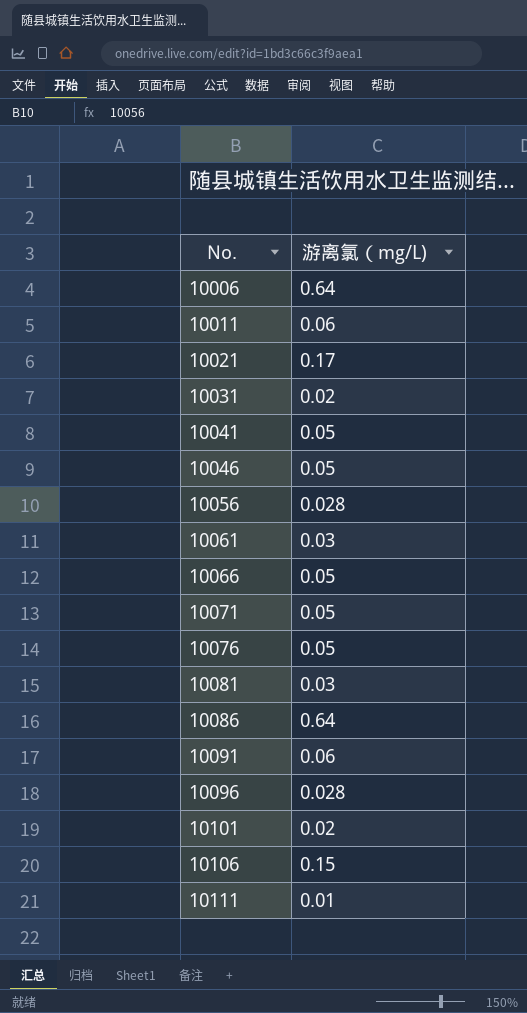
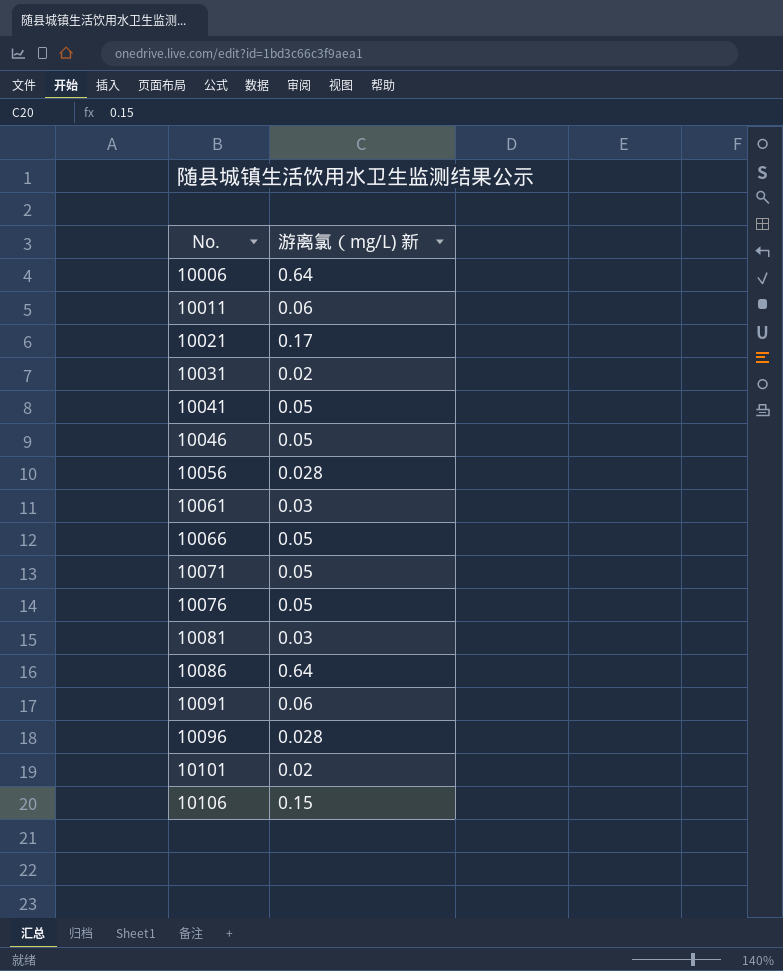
column name: 游离氯（mg/L) -> 游离氯（mg/L) 新
row 10111: 0.01 -> none

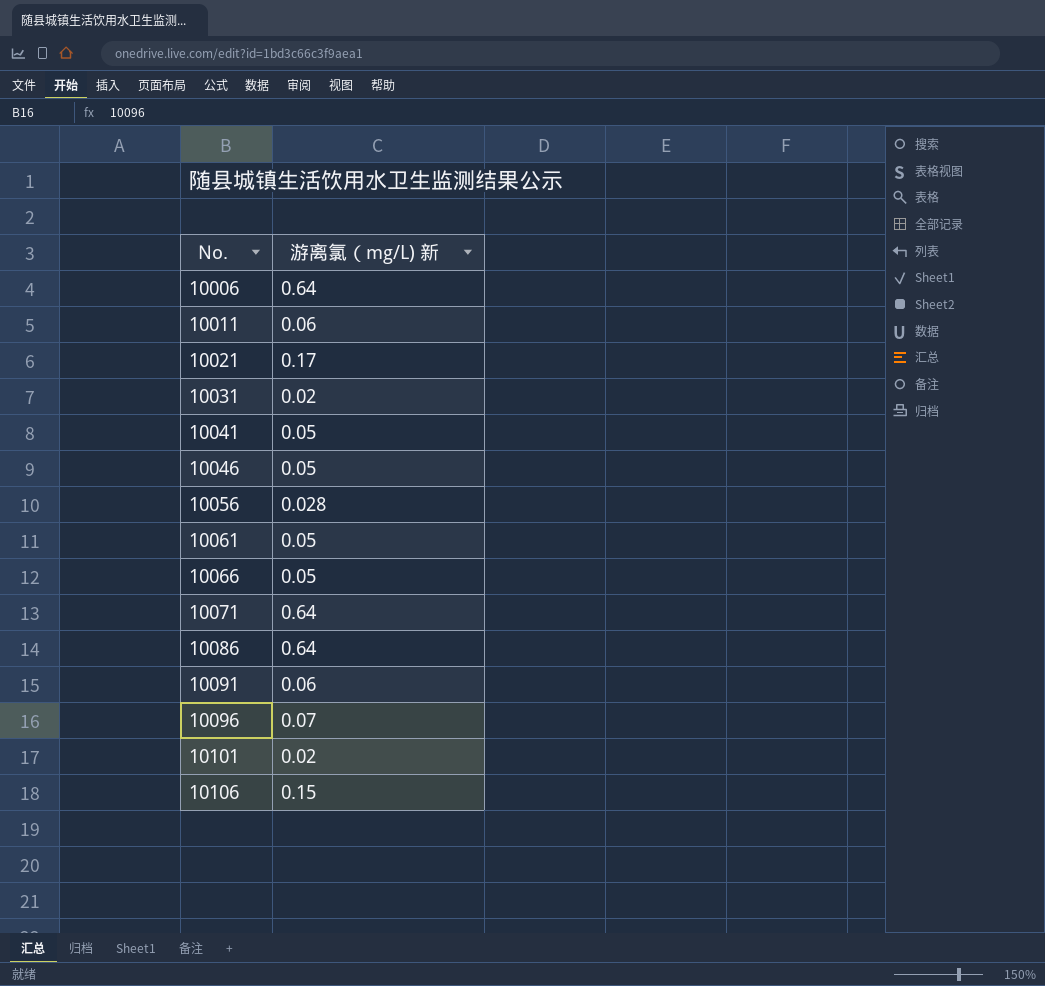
row 10076: 0.05 -> none
row 10081: 0.03 -> none
10061 | 游离氯（mg/L) 新: 0.03 -> 0.05
10071 | 游离氯（mg/L) 新: 0.05 -> 0.64
10096 | 游离氯（mg/L) 新: 0.028 -> 0.07

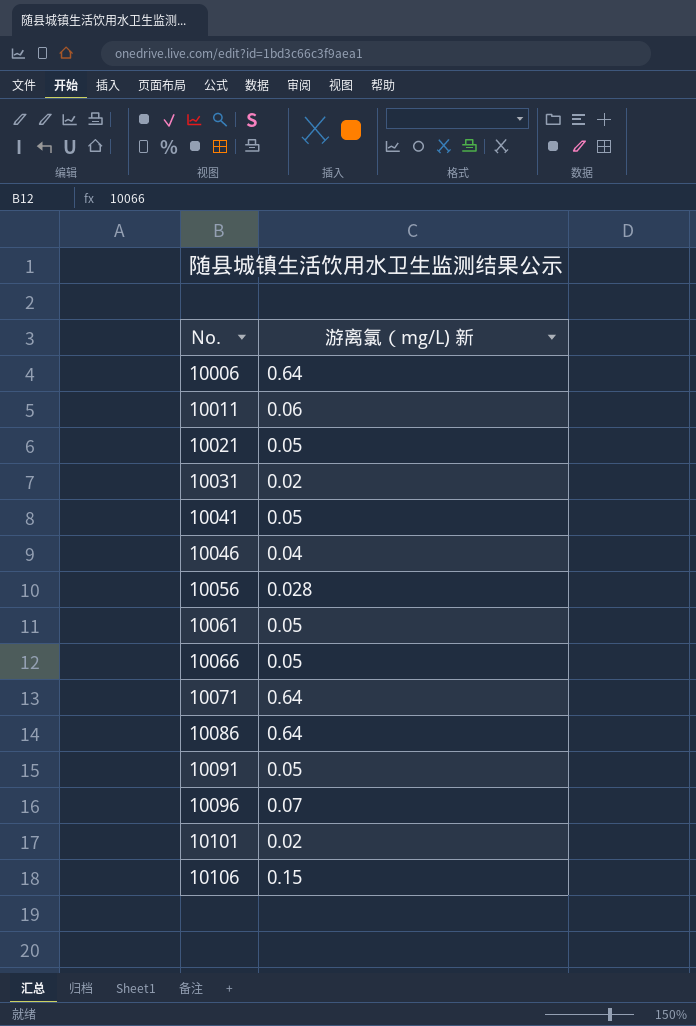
10021 | 游离氯（mg/L) 新: 0.17 -> 0.05
10046 | 游离氯（mg/L) 新: 0.05 -> 0.04
10091 | 游离氯（mg/L) 新: 0.06 -> 0.05

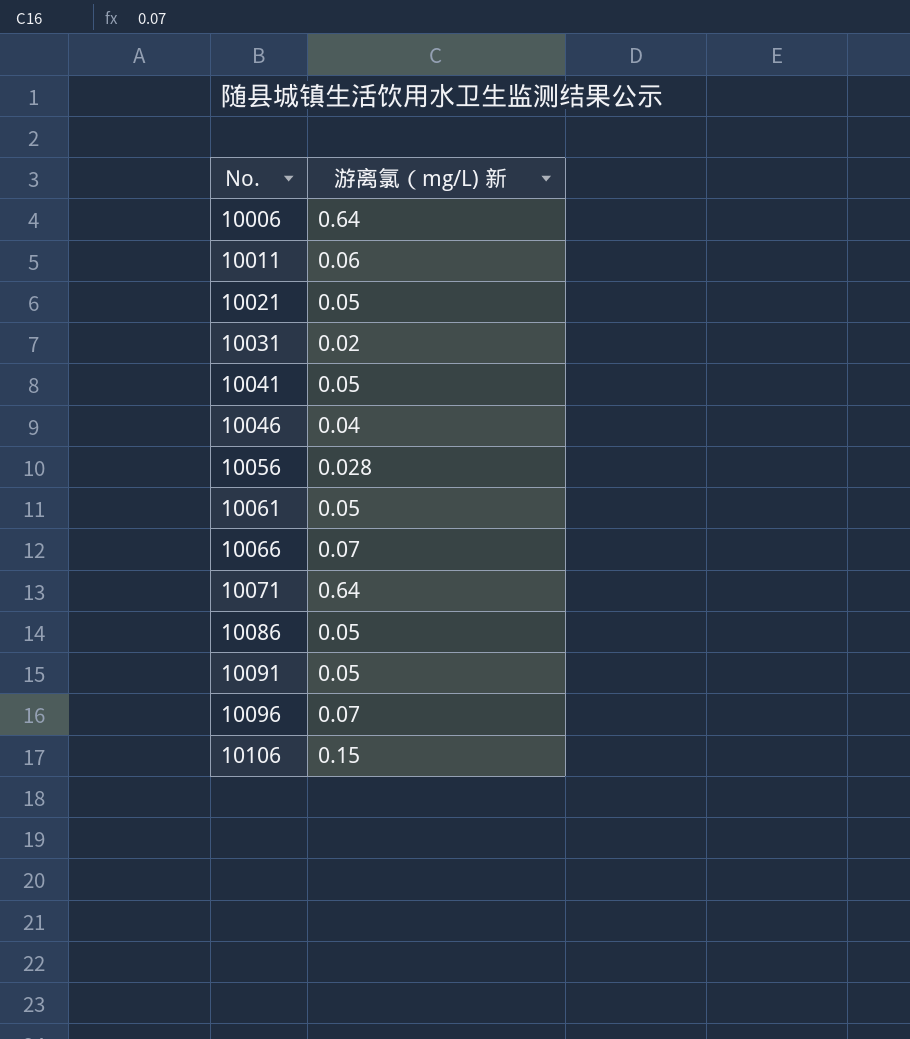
row 10101: 0.02 -> none
10066 | 游离氯（mg/L) 新: 0.05 -> 0.07
10086 | 游离氯（mg/L) 新: 0.64 -> 0.05

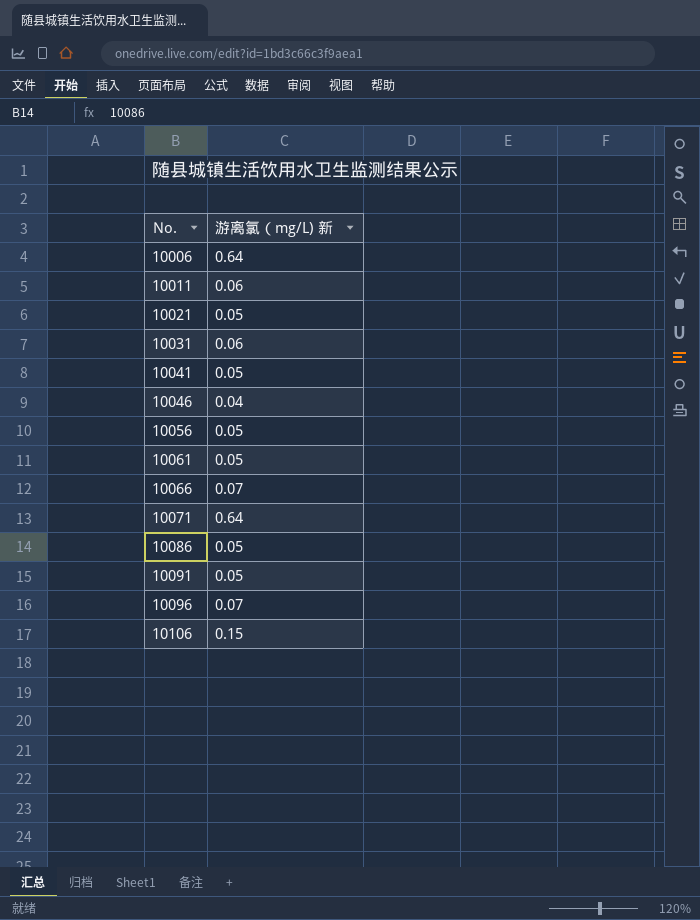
10031 | 游离氯（mg/L) 新: 0.02 -> 0.06
10056 | 游离氯（mg/L) 新: 0.028 -> 0.05

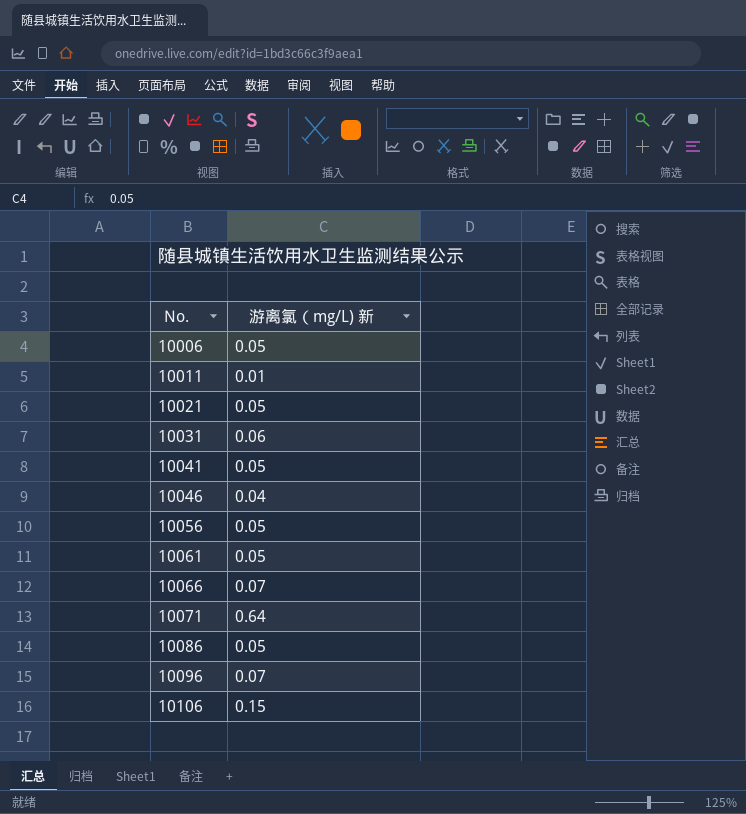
row 10091: 0.05 -> none
10006 | 游离氯（mg/L) 新: 0.64 -> 0.05
10011 | 游离氯（mg/L) 新: 0.06 -> 0.01

